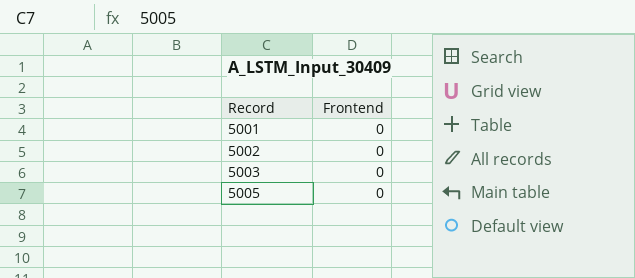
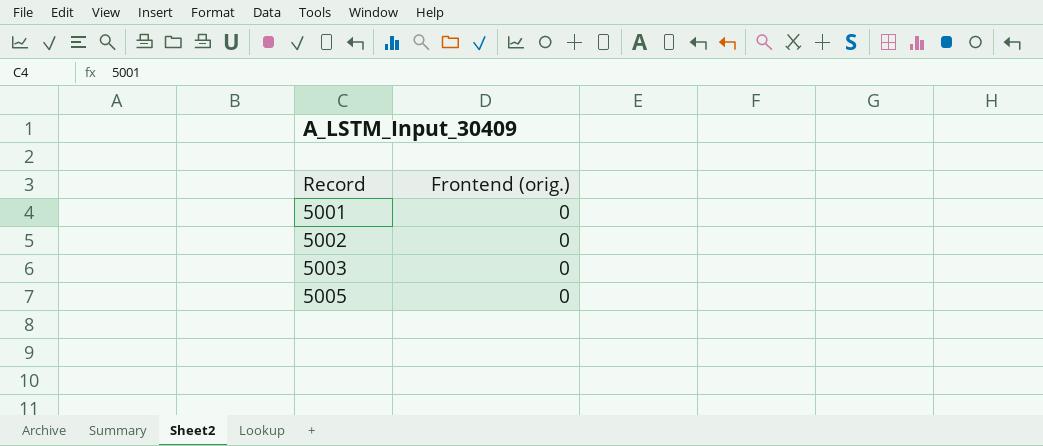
column name: Frontend -> Frontend (orig.)

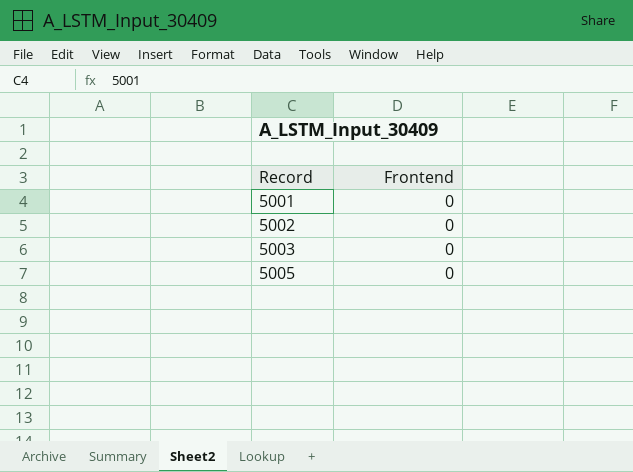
column name: Frontend (orig.) -> Frontend

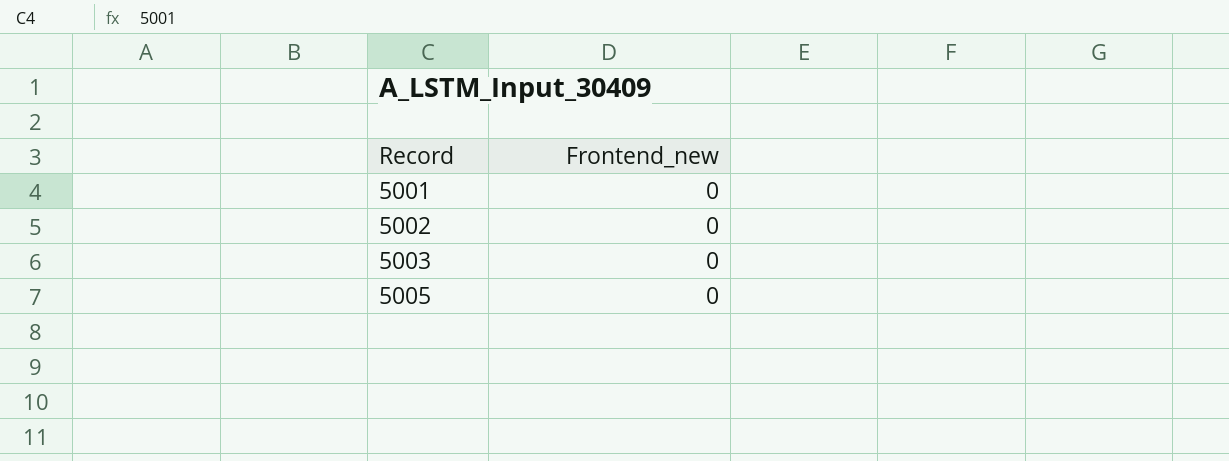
column name: Frontend -> Frontend_new

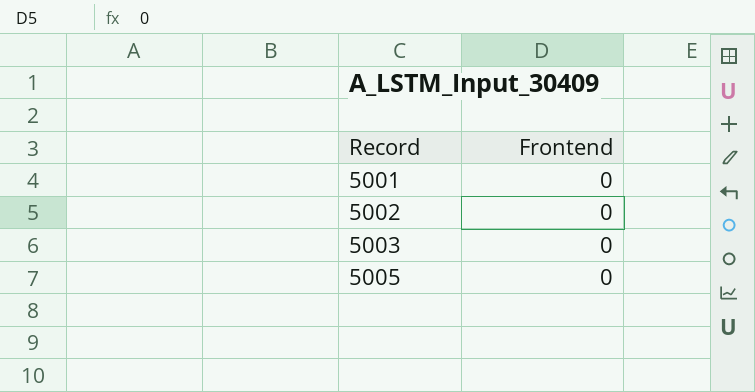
column name: Frontend_new -> Frontend

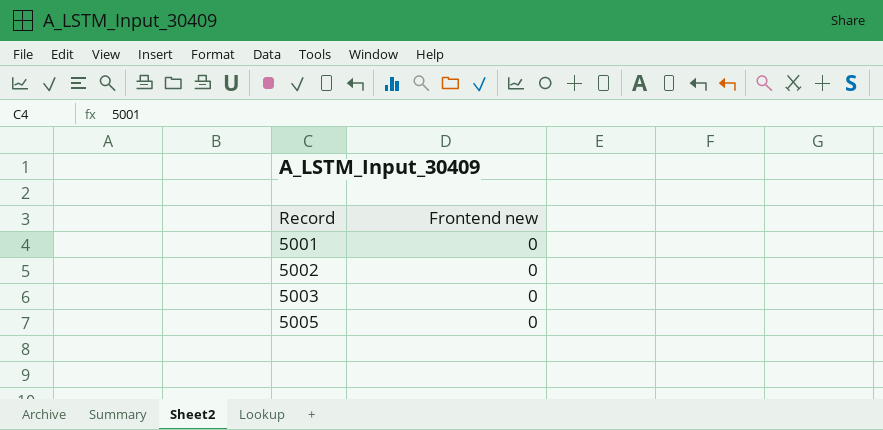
column name: Frontend -> Frontend new

